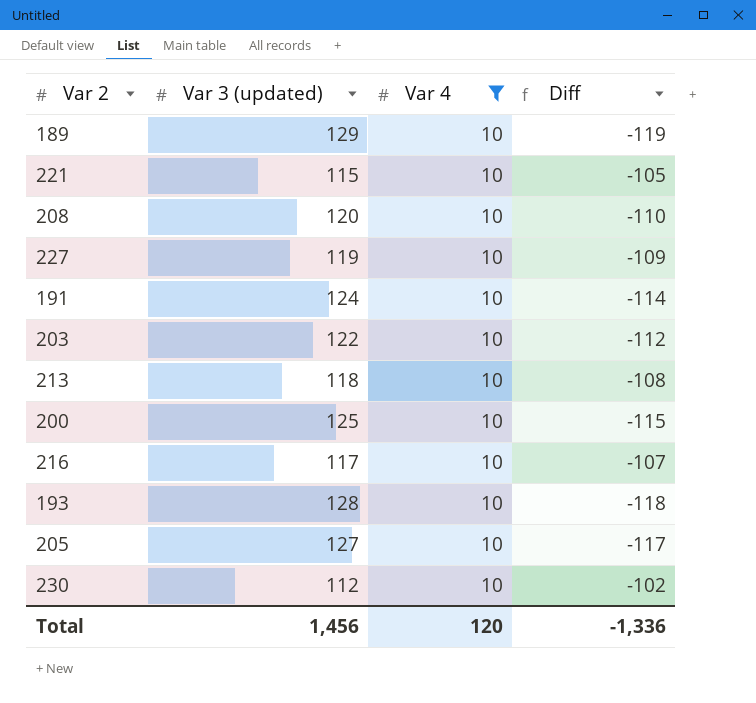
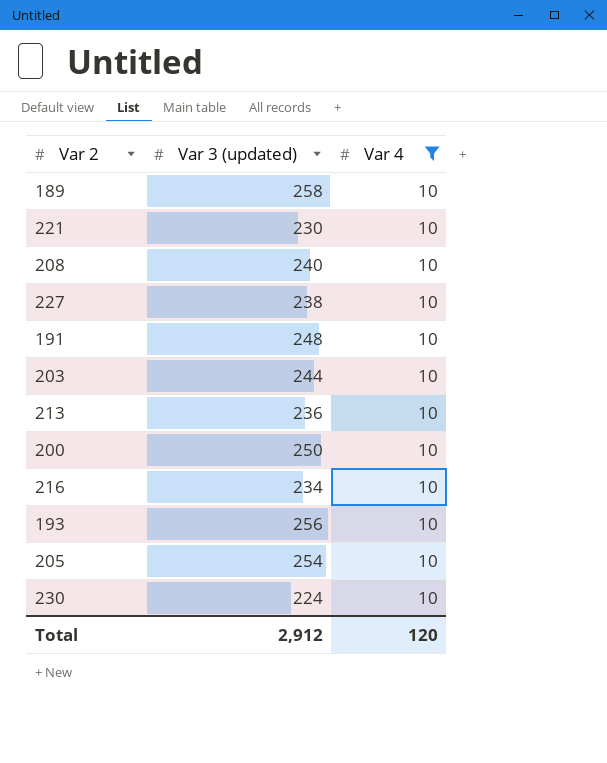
column Diff | formula: [Var 4] - [Var 3 (updated)] -> none
189 | Var 3 (updated): 129 -> 258
221 | Var 3 (updated): 115 -> 230
208 | Var 3 (updated): 120 -> 240
227 | Var 3 (updated): 119 -> 238
191 | Var 3 (updated): 124 -> 248
203 | Var 3 (updated): 122 -> 244
213 | Var 3 (updated): 118 -> 236
200 | Var 3 (updated): 125 -> 250
216 | Var 3 (updated): 117 -> 234
193 | Var 3 (updated): 128 -> 256
205 | Var 3 (updated): 127 -> 254
230 | Var 3 (updated): 112 -> 224
Total | Var 3 (updated): 1,456 -> 2,912

